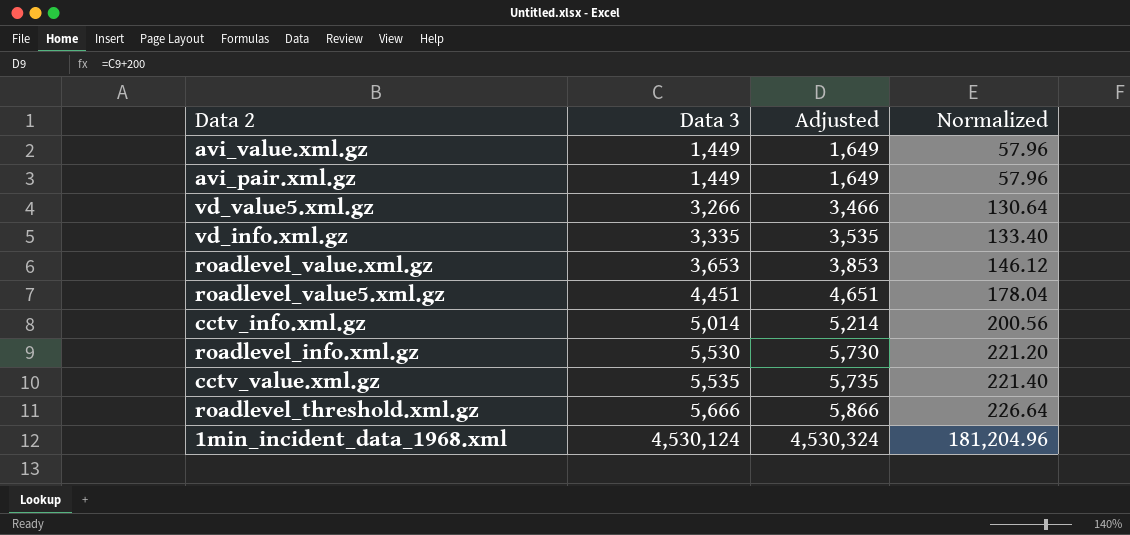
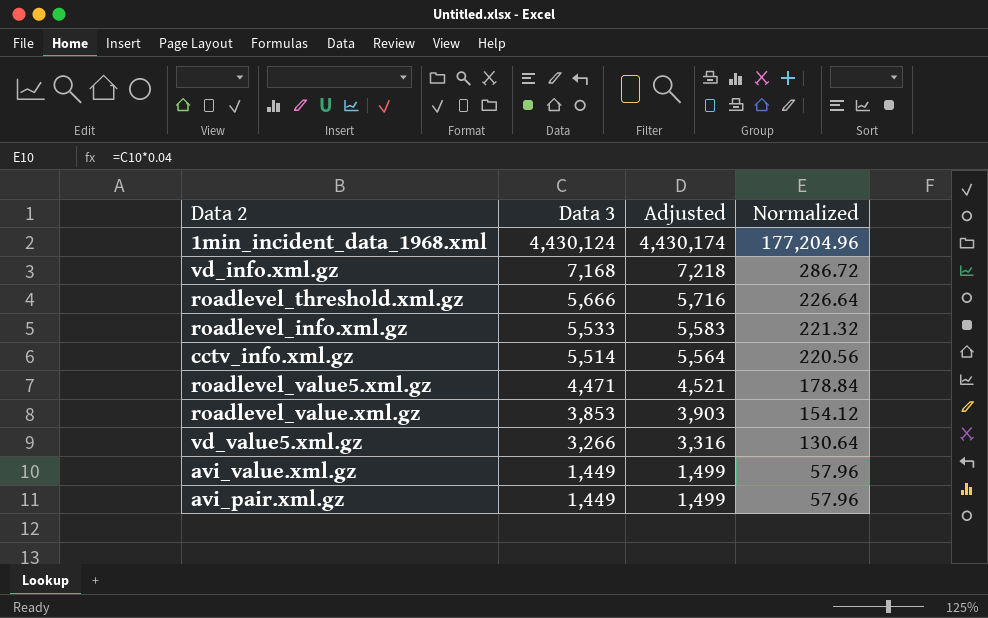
row order: Data 3 ascending -> Data 3 descending
column Adjusted | formula: [Data 3] + 200 -> [Data 3] + 50
row cctv_value.xml.gz: 5,535 | 5,735 | 221.40 -> none
1min_incident_data_1968.xml | Data 3: 4,530,124 -> 4,430,124
1min_incident_data_1968.xml | Normalized: 181,204.96 -> 177,204.96
vd_info.xml.gz | Data 3: 3,335 -> 7,168
vd_info.xml.gz | Normalized: 133.40 -> 286.72
roadlevel_info.xml.gz | Data 3: 5,530 -> 5,533
roadlevel_info.xml.gz | Normalized: 221.20 -> 221.32
cctv_info.xml.gz | Data 3: 5,014 -> 5,514
cctv_info.xml.gz | Normalized: 200.56 -> 220.56
roadlevel_value5.xml.gz | Data 3: 4,451 -> 4,471
roadlevel_value5.xml.gz | Normalized: 178.04 -> 178.84
roadlevel_value.xml.gz | Data 3: 3,653 -> 3,853
roadlevel_value.xml.gz | Normalized: 146.12 -> 154.12

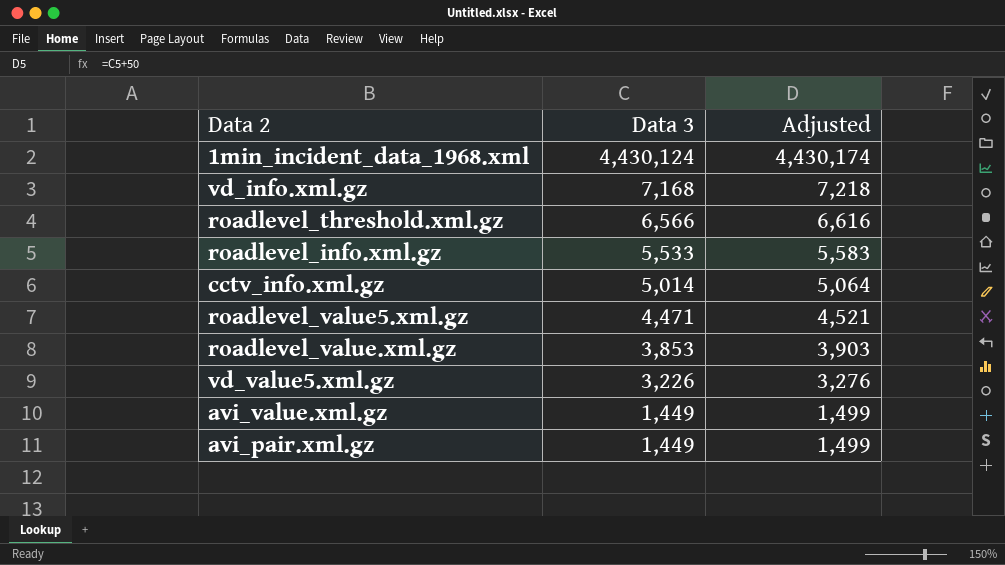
column Normalized | formula: [Data 3] * 0.04 -> none
roadlevel_threshold.xml.gz | Data 3: 5,666 -> 6,566
roadlevel_threshold.xml.gz | Adjusted: 5,716 -> 6,616
cctv_info.xml.gz | Data 3: 5,514 -> 5,014
cctv_info.xml.gz | Adjusted: 5,564 -> 5,064
vd_value5.xml.gz | Data 3: 3,266 -> 3,226
vd_value5.xml.gz | Adjusted: 3,316 -> 3,276

